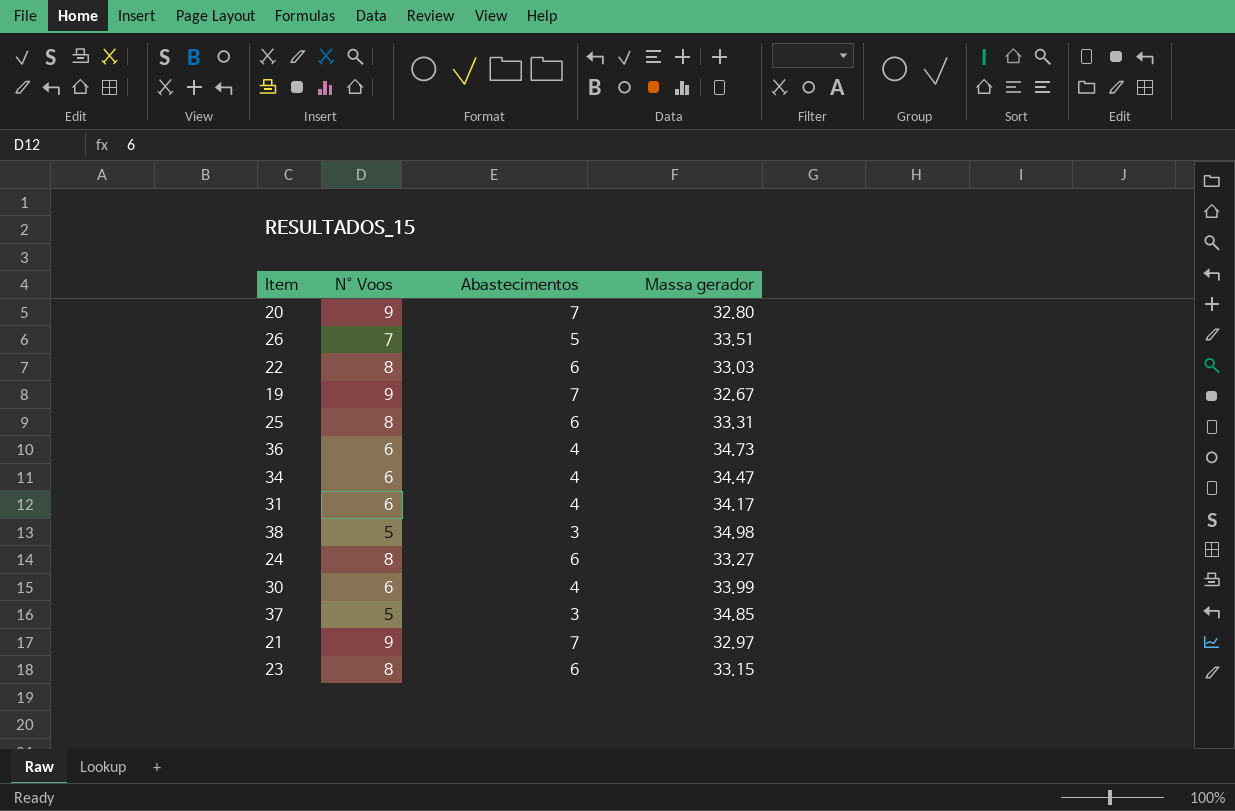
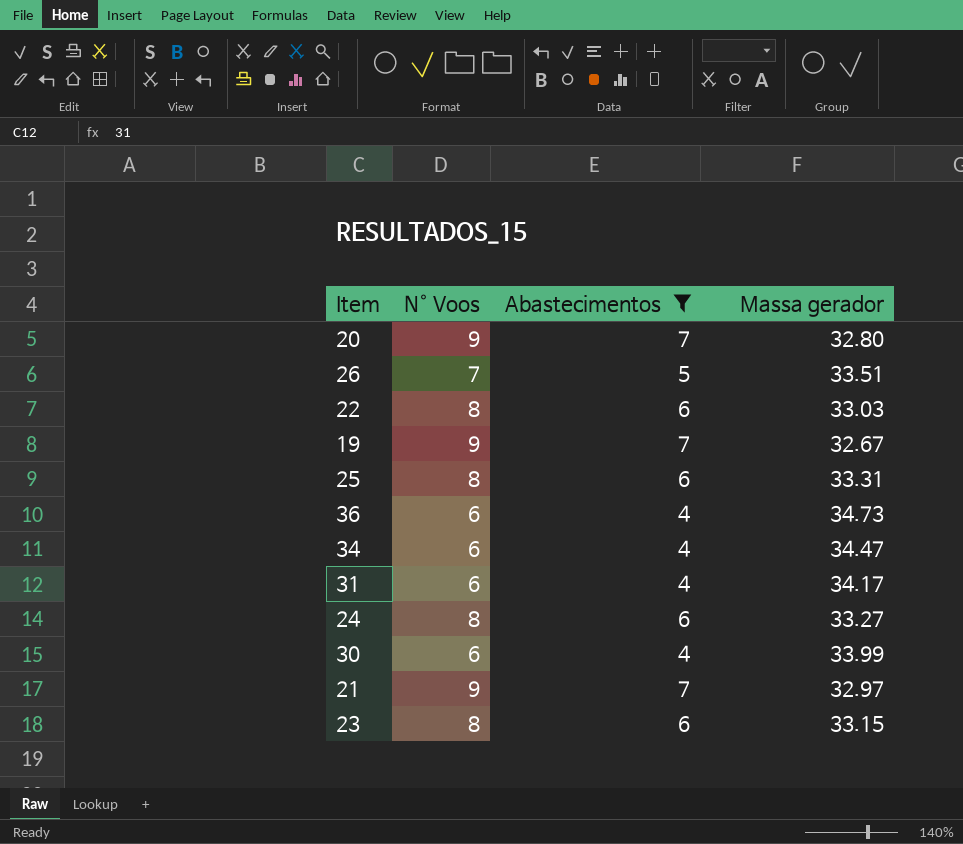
filter: none -> Abastecimentos != 3

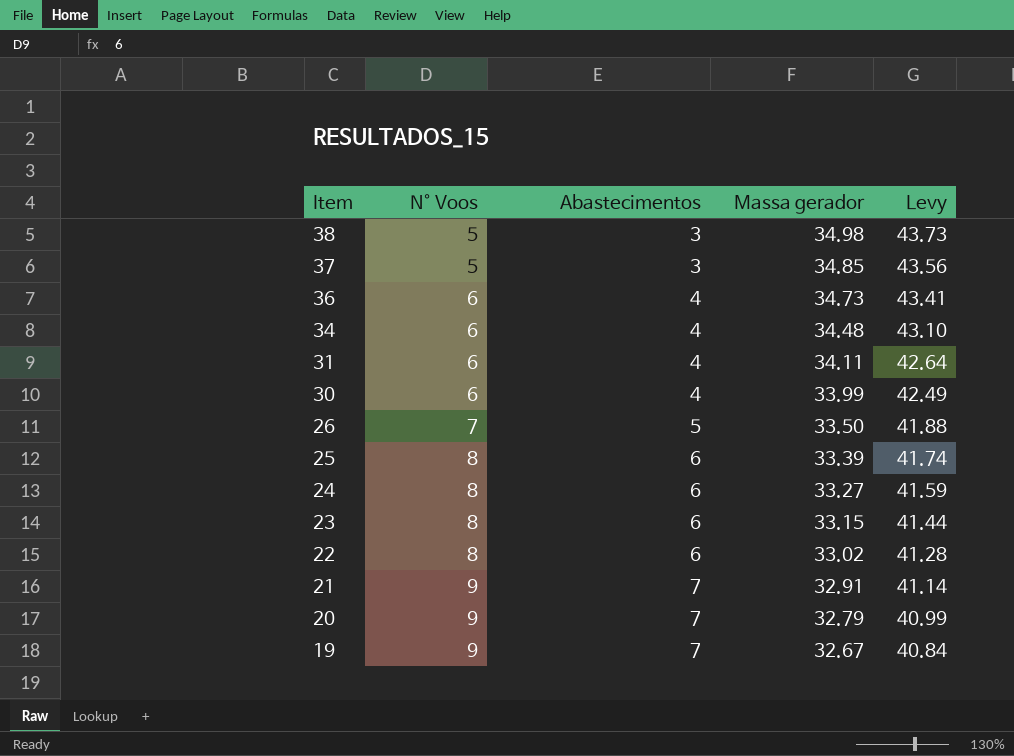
filter: Abastecimentos != 3 -> none
row order: none -> Item descending
column Levy | formula: none -> [Massa gerador] * 1.25
34 | Massa gerador: 34.47 -> 34.48
31 | Massa gerador: 34.17 -> 34.11
26 | Massa gerador: 33.51 -> 33.50
25 | Massa gerador: 33.31 -> 33.39
22 | Massa gerador: 33.03 -> 33.02
21 | Massa gerador: 32.97 -> 32.91
20 | Massa gerador: 32.80 -> 32.79

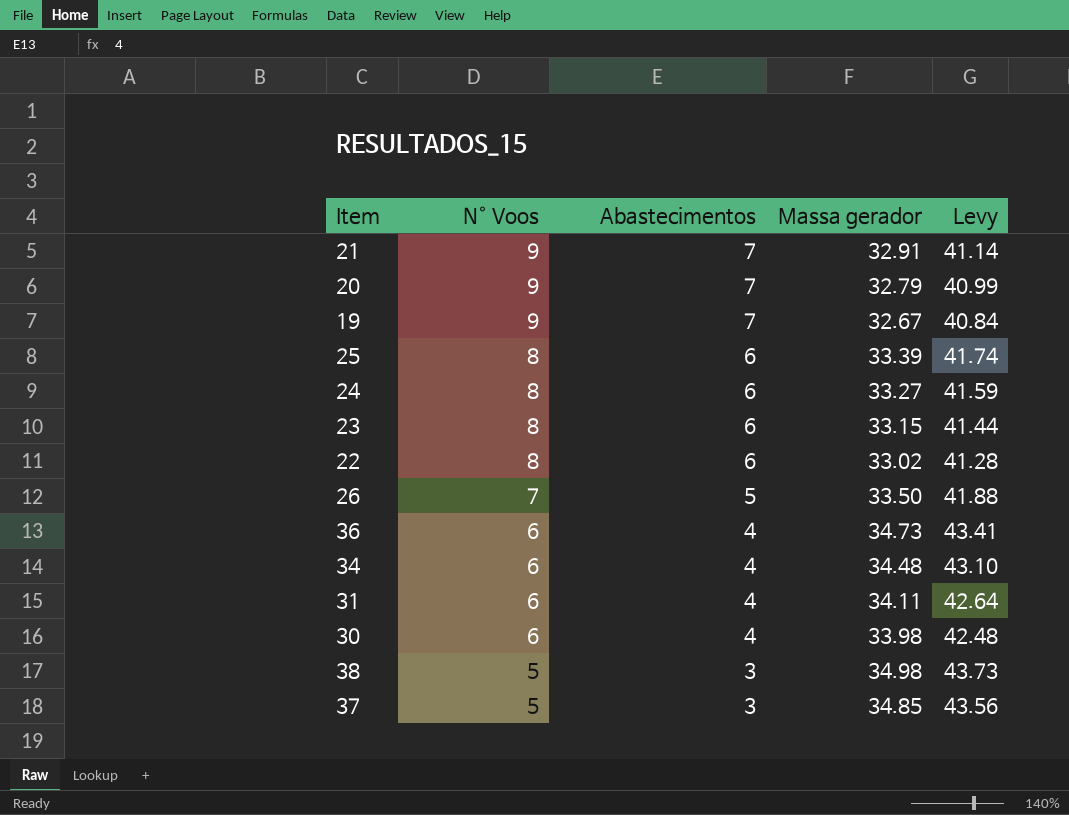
row order: Item descending -> N° Voos descending
30 | Massa gerador: 33.99 -> 33.98
30 | Levy: 42.49 -> 42.48

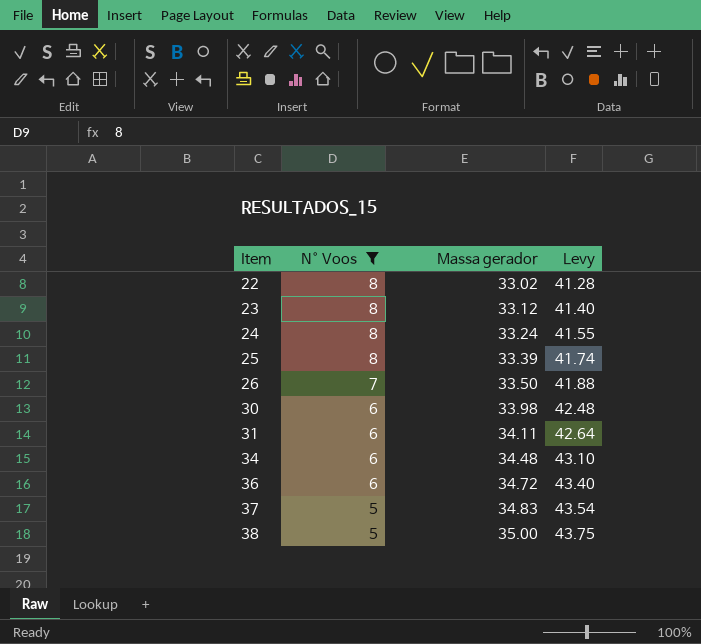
filter: none -> N° Voos != 9
row order: N° Voos descending -> Item ascending
column Abastecimentos | position: 3 -> none
23 | Massa gerador: 33.15 -> 33.12
23 | Levy: 41.44 -> 41.40
24 | Massa gerador: 33.27 -> 33.24
24 | Levy: 41.59 -> 41.55
36 | Massa gerador: 34.73 -> 34.72
36 | Levy: 43.41 -> 43.40
37 | Massa gerador: 34.85 -> 34.83
37 | Levy: 43.56 -> 43.54
38 | Massa gerador: 34.98 -> 35.00
38 | Levy: 43.73 -> 43.75

